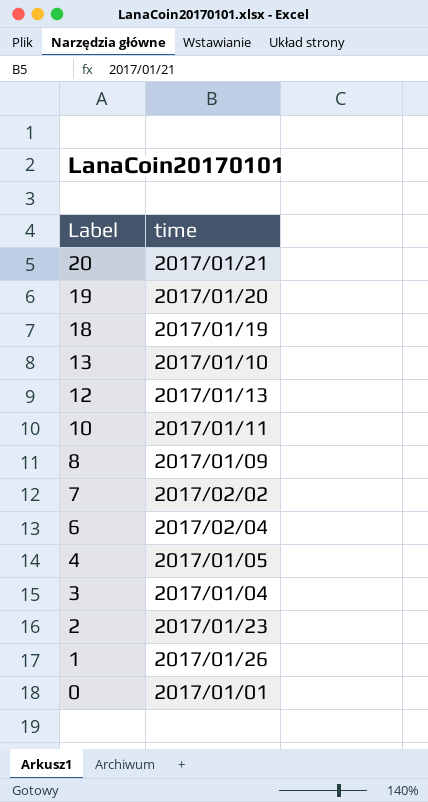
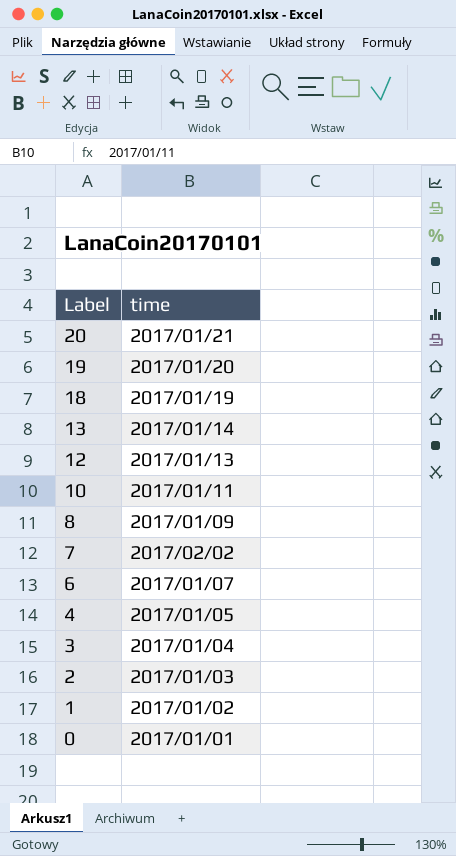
13 | time: 2017/01/10 -> 2017/01/14
6 | time: 2017/02/04 -> 2017/01/07
2 | time: 2017/01/23 -> 2017/01/03
1 | time: 2017/01/26 -> 2017/01/02

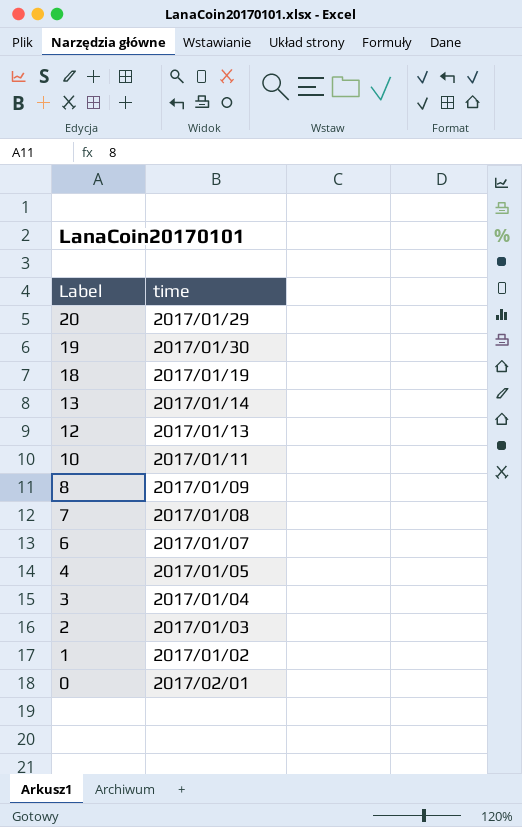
20 | time: 2017/01/21 -> 2017/01/29
19 | time: 2017/01/20 -> 2017/01/30
7 | time: 2017/02/02 -> 2017/01/08
0 | time: 2017/01/01 -> 2017/02/01

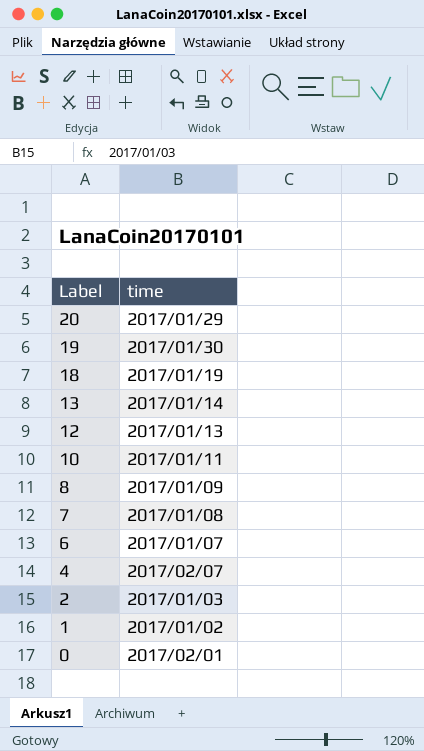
row 3: 2017/01/04 -> none
4 | time: 2017/01/05 -> 2017/02/07

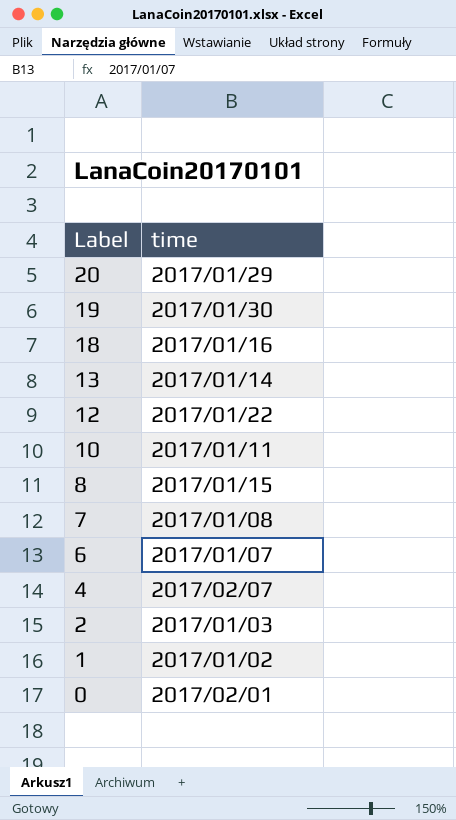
18 | time: 2017/01/19 -> 2017/01/16
12 | time: 2017/01/13 -> 2017/01/22
8 | time: 2017/01/09 -> 2017/01/15

